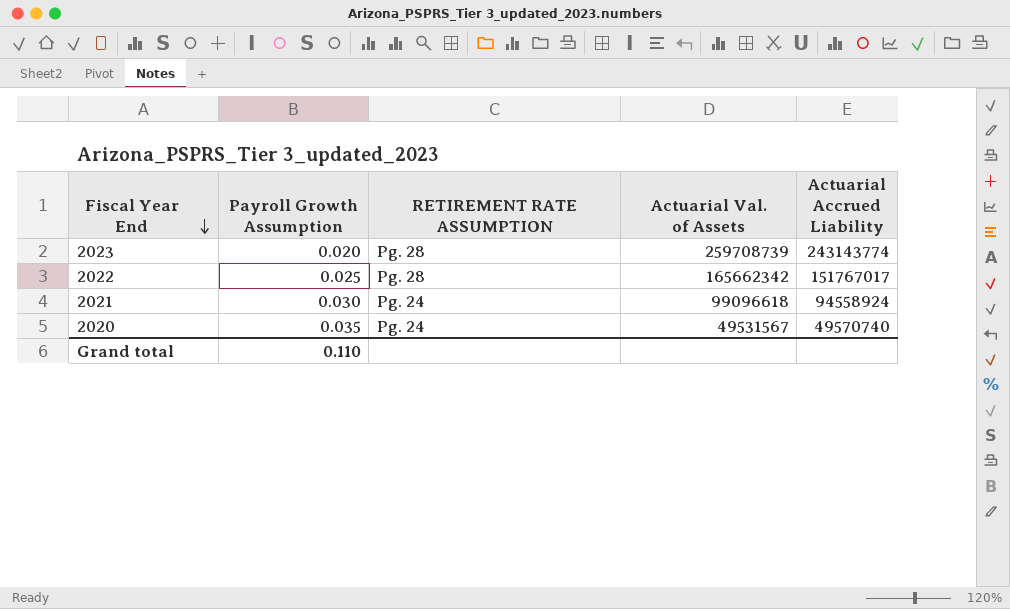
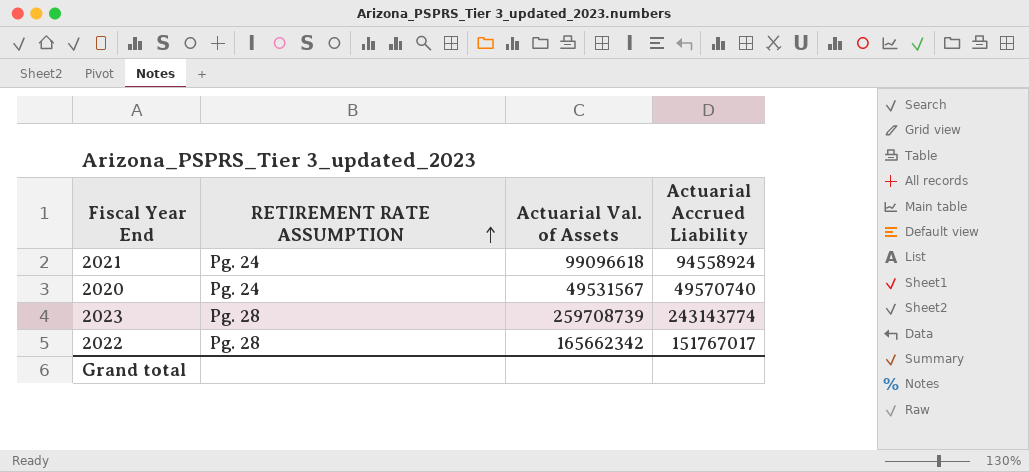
row order: Fiscal Year End descending -> RETIREMENT RATE ASSUMPTION ascending
column Payroll Growth Assumption | position: 2 -> none

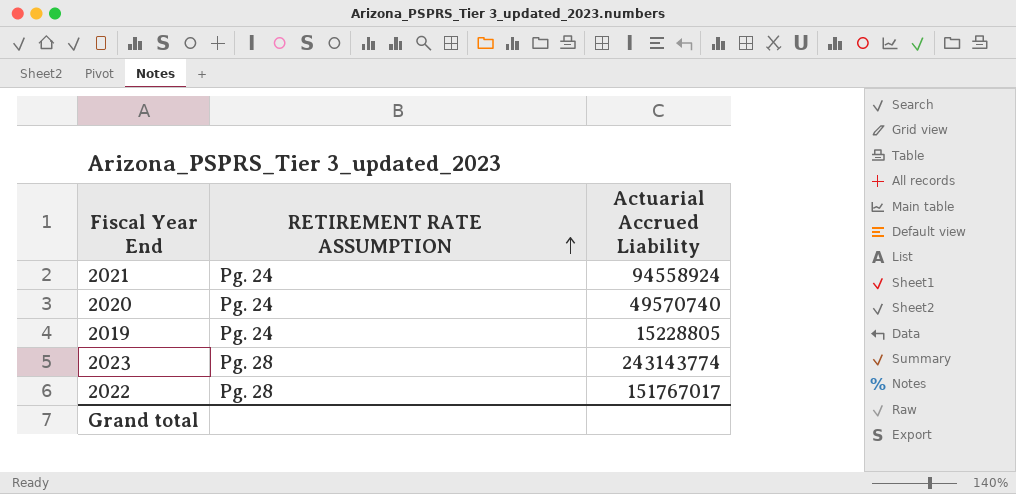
column Actuarial Val. of Assets | position: 3 -> none
row 2019: none -> Pg. 24 | 15228805

